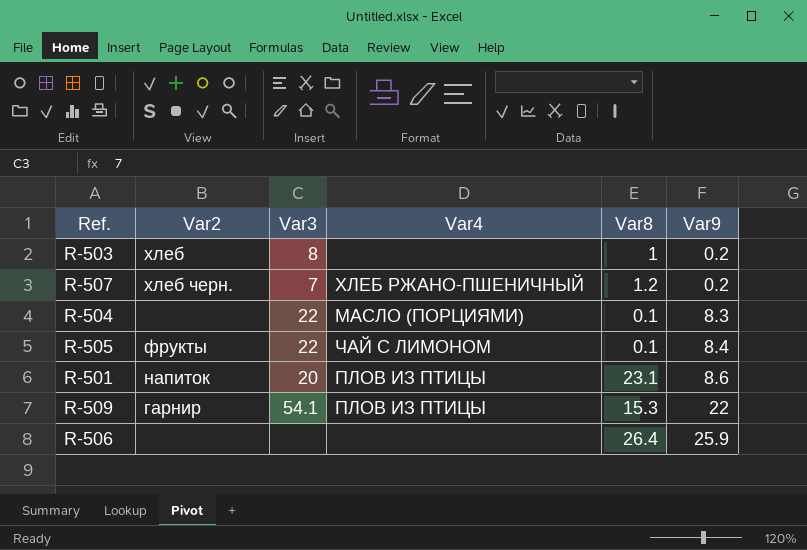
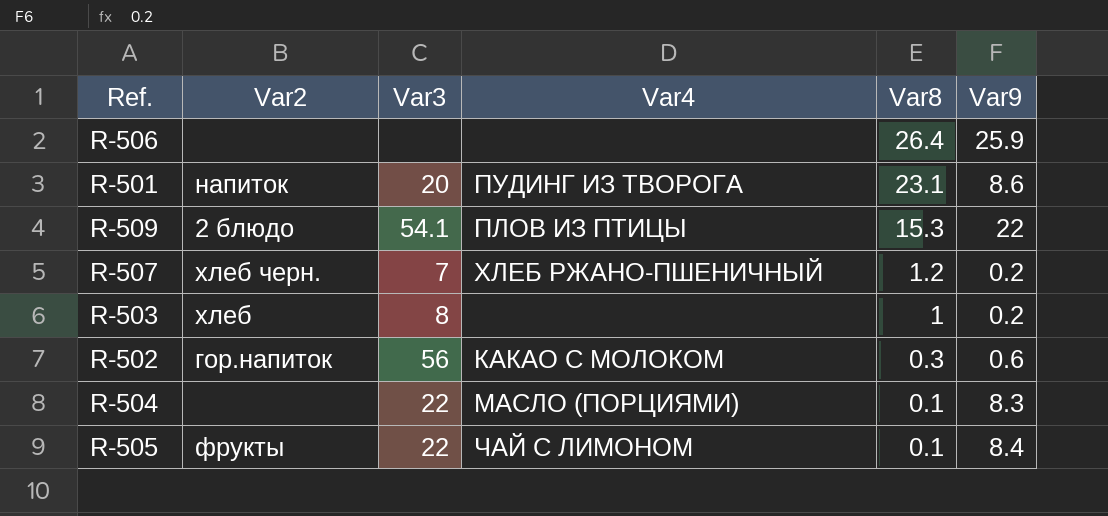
row order: Var9 ascending -> Var8 descending
R-501 | Var4: ПЛОВ ИЗ ПТИЦЫ -> ПУДИНГ ИЗ ТВОРОГА
R-509 | Var2: гарнир -> 2 блюдо
row R-502: none -> гор.напиток | 56 | КАКАО С МОЛОКОМ | 0.3 | 0.6

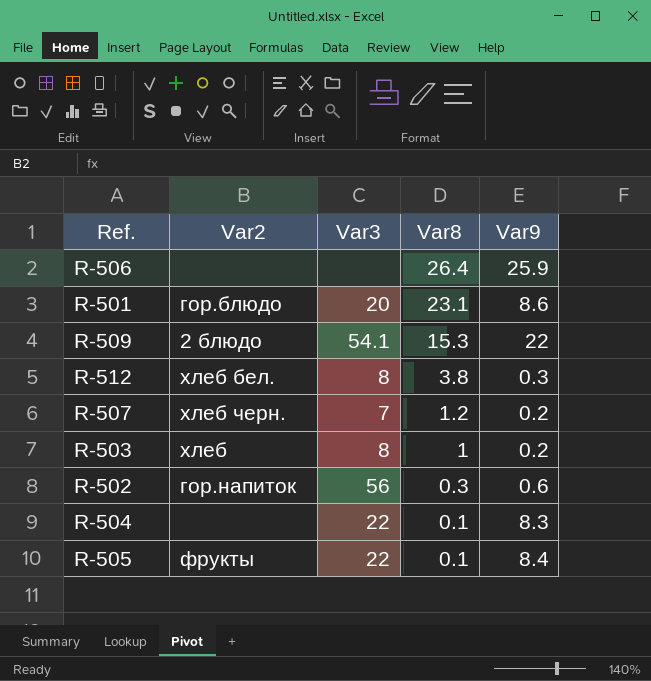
column Var4 | position: 4 -> none
R-501 | Var2: напиток -> гор.блюдо
row R-512: none -> хлеб бел. | 8 | 3.8 | 0.3

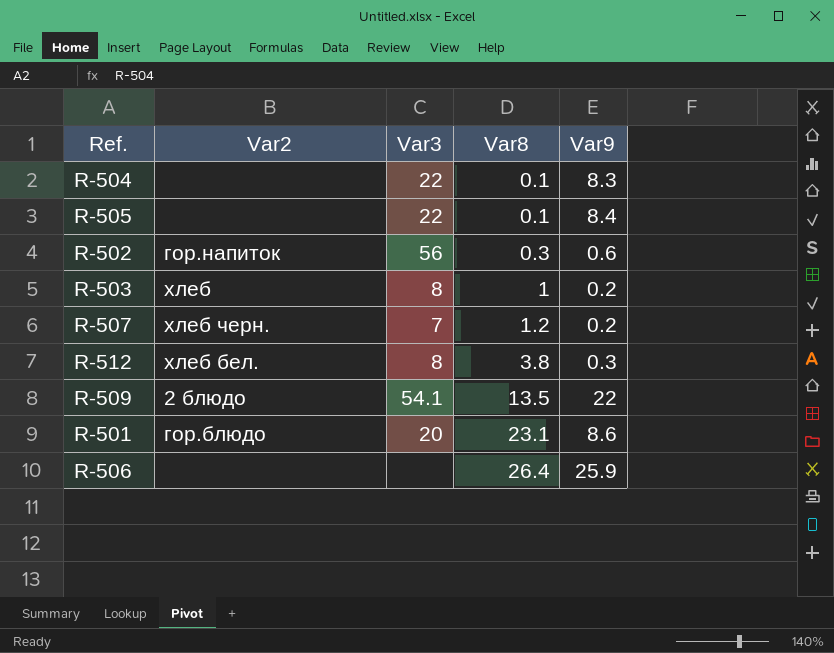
row order: Var8 descending -> Var8 ascending
R-505 | Var2: фрукты -> none
R-509 | Var8: 15.3 -> 13.5

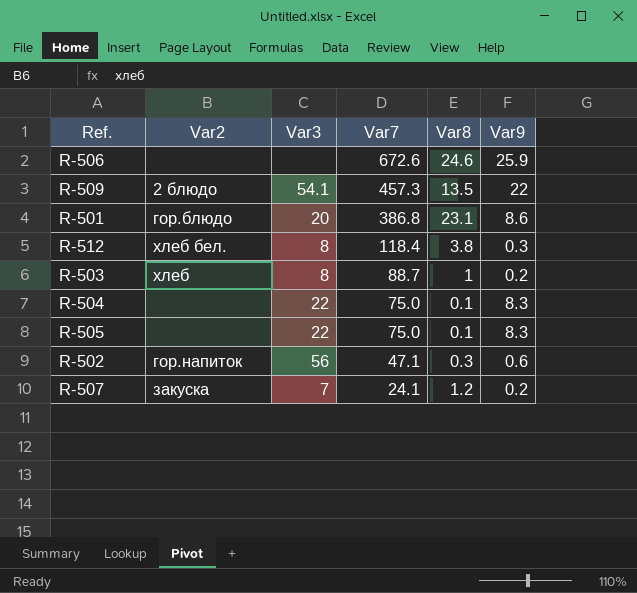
row order: Var8 ascending -> Var7 descending
column Var7 | position: none -> 4
R-506 | Var8: 26.4 -> 24.6
R-505 | Var9: 8.4 -> 8.3
R-507 | Var2: хлеб черн. -> закуска

